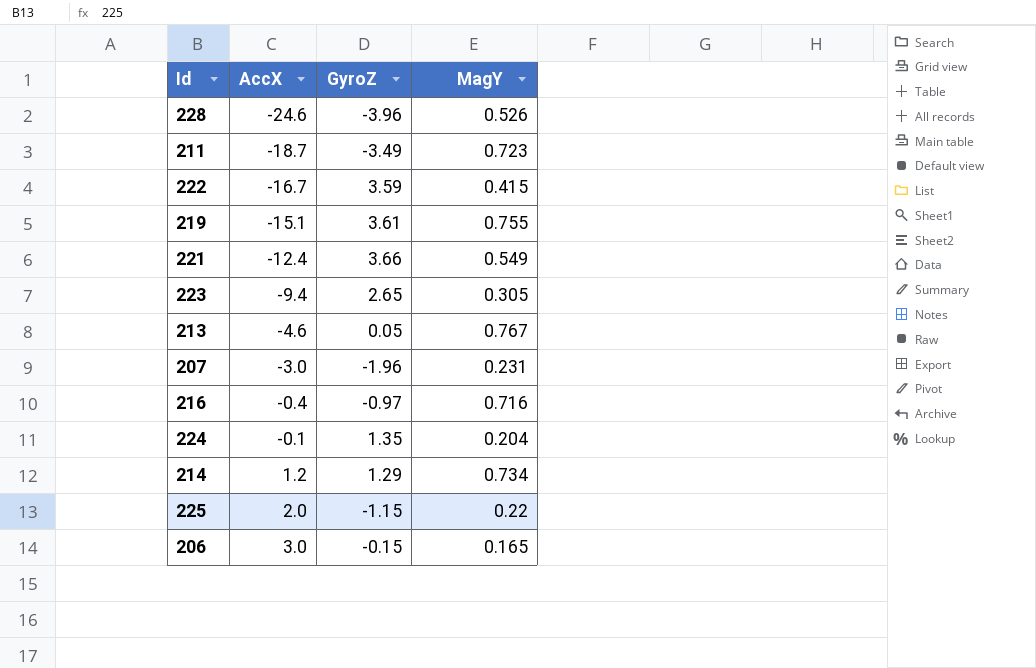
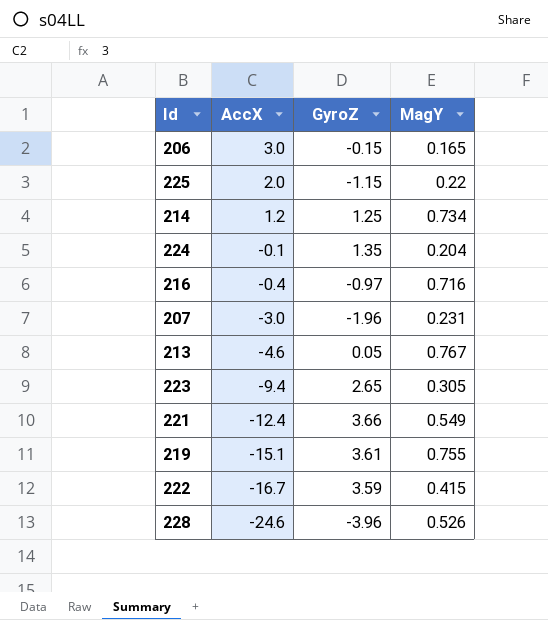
row order: AccX ascending -> AccX descending
row 211: -18.7 | -3.49 | 0.723 -> none
214 | GyroZ: 1.29 -> 1.25

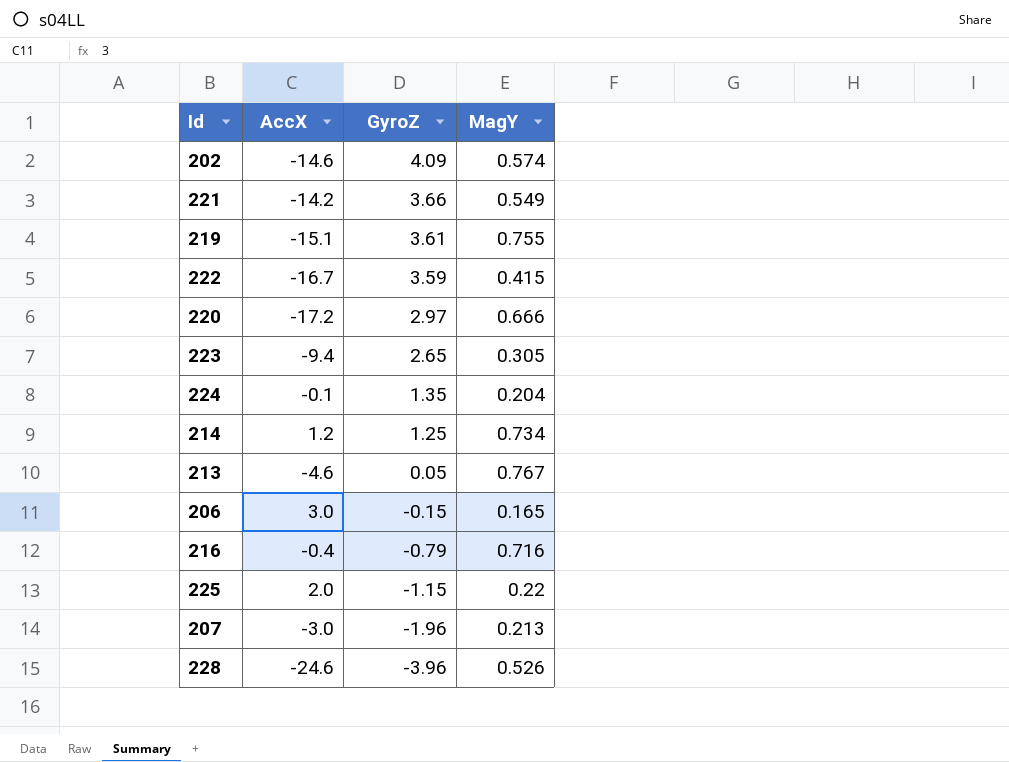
row order: AccX descending -> GyroZ descending
row 202: none -> -14.6 | 4.09 | 0.574
221 | AccX: -12.4 -> -14.2
row 220: none -> -17.2 | 2.97 | 0.666
216 | GyroZ: -0.97 -> -0.79
207 | MagY: 0.231 -> 0.213

